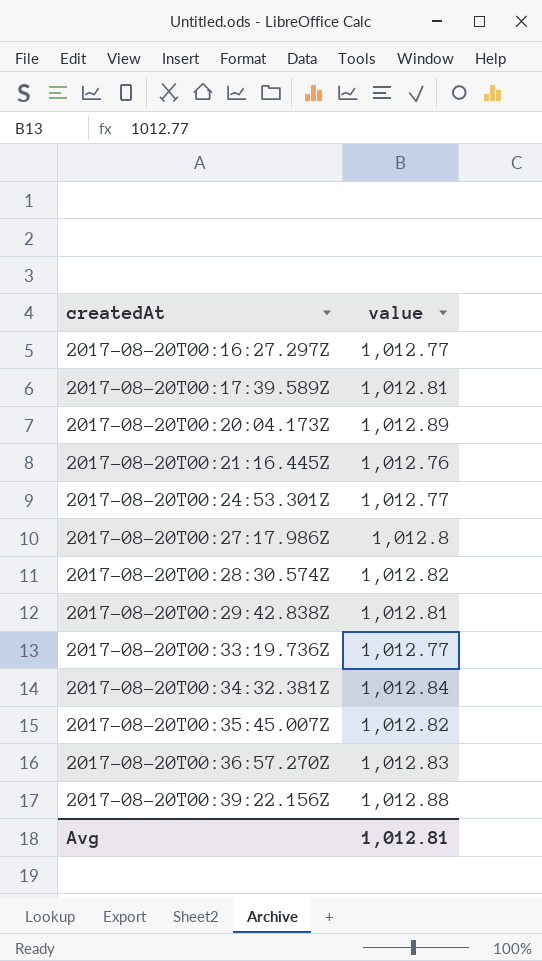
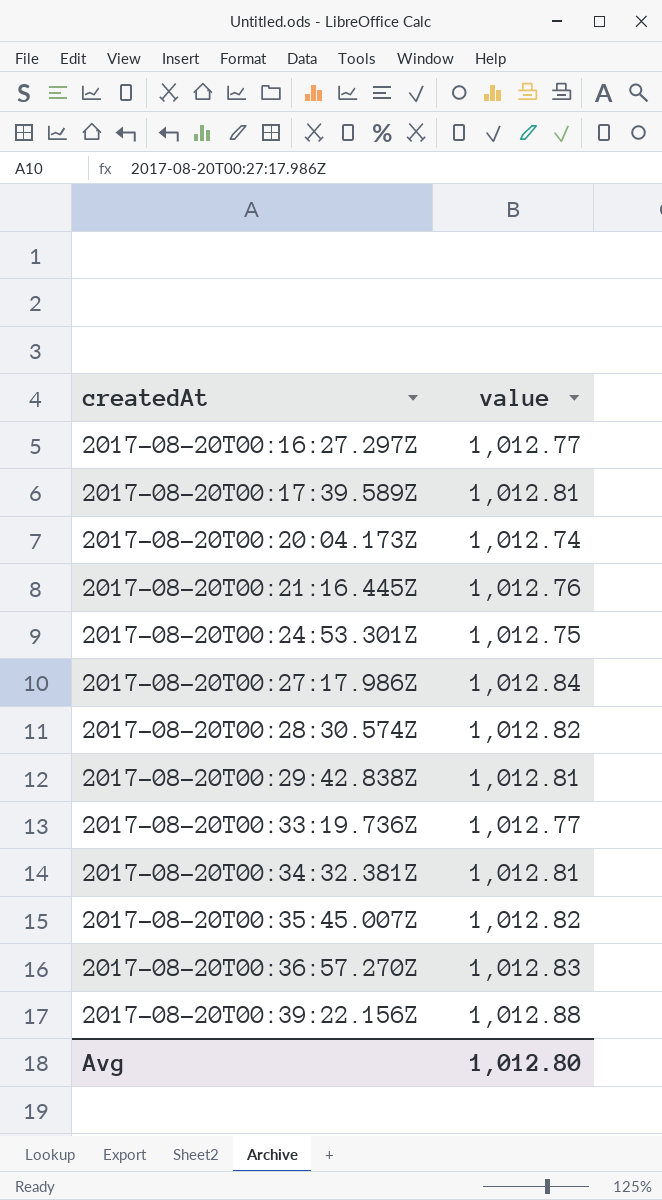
2017-08-20T00:20:04.173Z | value: 1,012.89 -> 1,012.74
2017-08-20T00:24:53.301Z | value: 1,012.77 -> 1,012.75
2017-08-20T00:27:17.986Z | value: 1,012.8 -> 1,012.84
2017-08-20T00:34:32.381Z | value: 1,012.84 -> 1,012.81
Avg | value: 1,012.81 -> 1,012.80

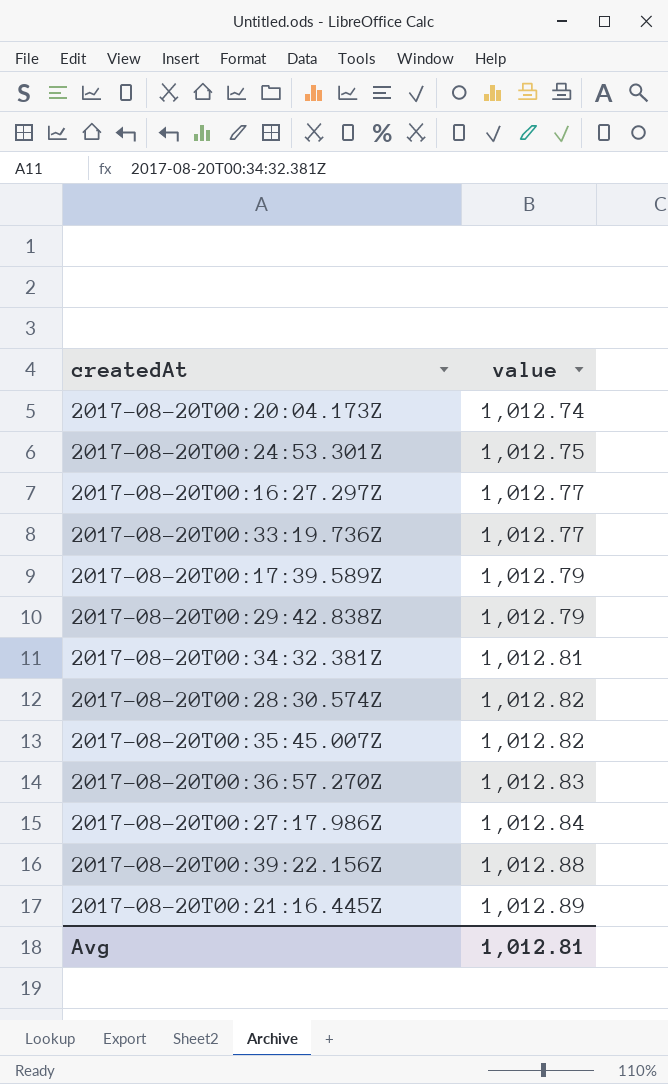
row order: createdAt ascending -> value ascending
2017-08-20T00:17:39.589Z | value: 1,012.81 -> 1,012.79
2017-08-20T00:29:42.838Z | value: 1,012.81 -> 1,012.79
2017-08-20T00:21:16.445Z | value: 1,012.76 -> 1,012.89
Avg | value: 1,012.80 -> 1,012.81

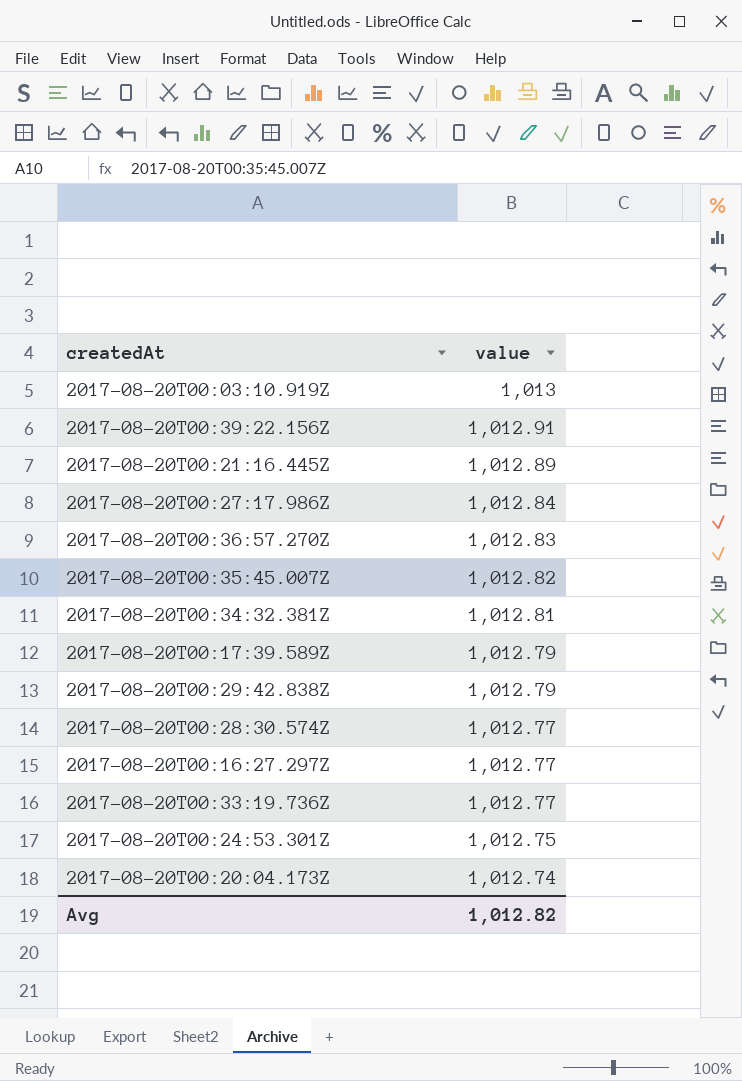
row order: value ascending -> value descending
row 2017-08-20T00:03:10.919Z: none -> 1,013
2017-08-20T00:39:22.156Z | value: 1,012.88 -> 1,012.91
2017-08-20T00:28:30.574Z | value: 1,012.82 -> 1,012.77
Avg | value: 1,012.81 -> 1,012.82

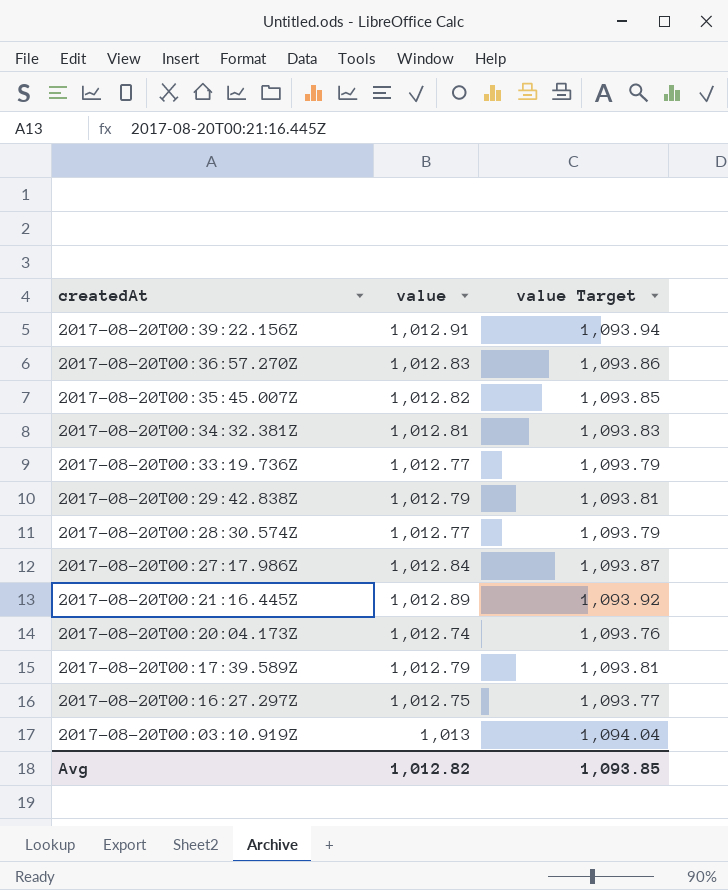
row order: value descending -> createdAt descending
column value Target | formula: none -> [value] * 1.08
row 2017-08-20T00:24:53.301Z: 1,012.75 -> none
2017-08-20T00:16:27.297Z | value: 1,012.77 -> 1,012.75

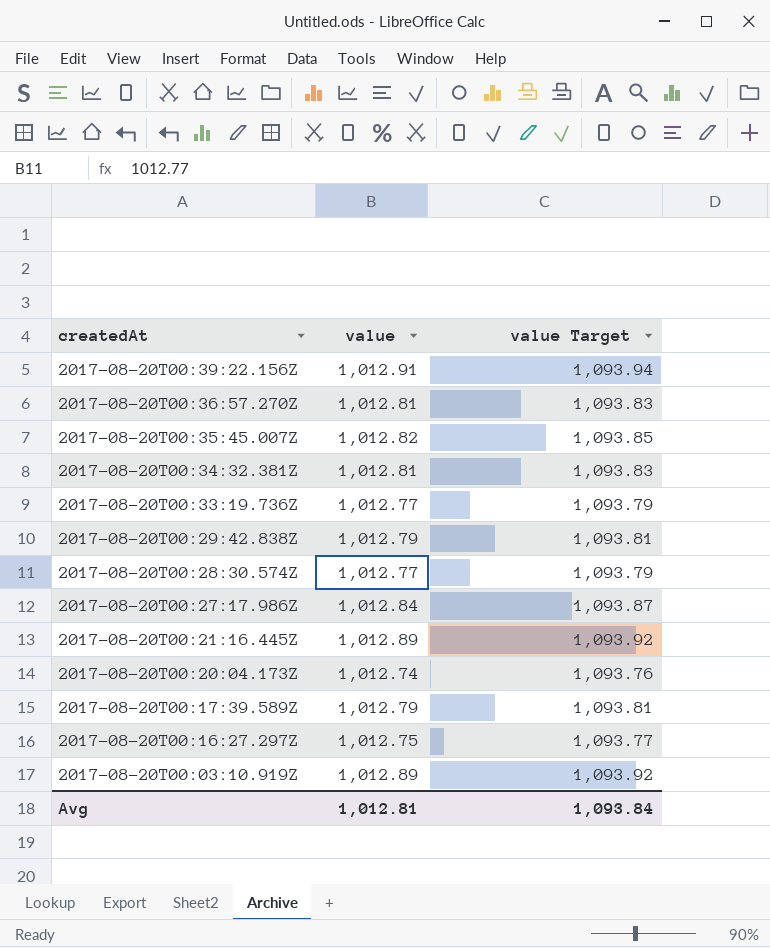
2017-08-20T00:36:57.270Z | value: 1,012.83 -> 1,012.81
2017-08-20T00:36:57.270Z | value Target: 1,093.86 -> 1,093.83
2017-08-20T00:03:10.919Z | value: 1,013 -> 1,012.89
2017-08-20T00:03:10.919Z | value Target: 1,094.04 -> 1,093.92
Avg | value: 1,012.82 -> 1,012.81
Avg | value Target: 1,093.85 -> 1,093.84

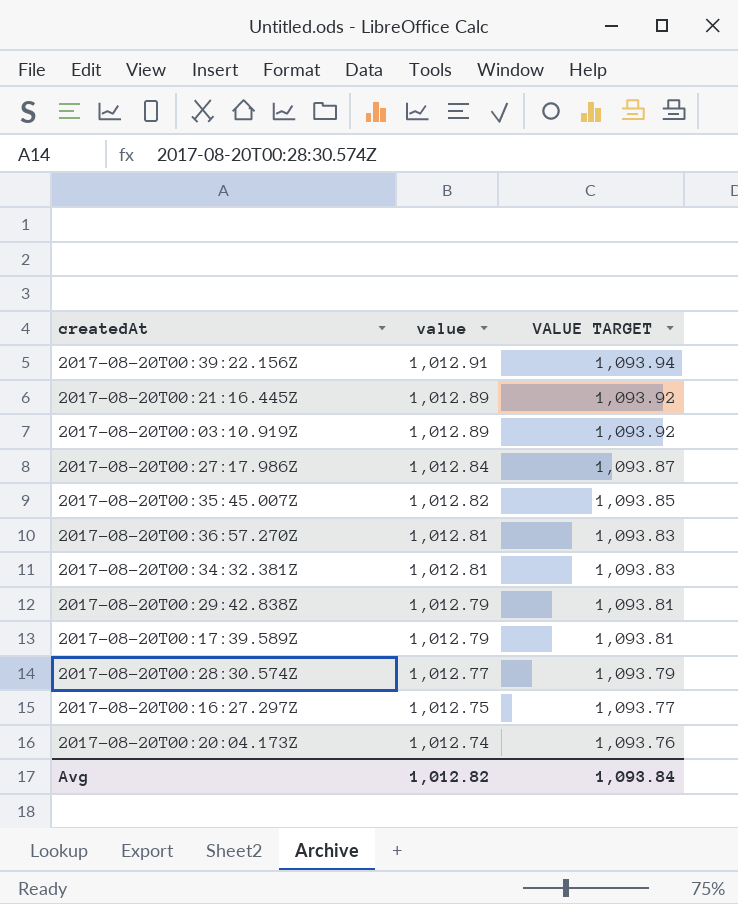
row order: createdAt descending -> value descending
column name: value Target -> VALUE TARGET
row 2017-08-20T00:33:19.736Z: 1,012.77 | 1,093.79 -> none
Avg | value: 1,012.81 -> 1,012.82

